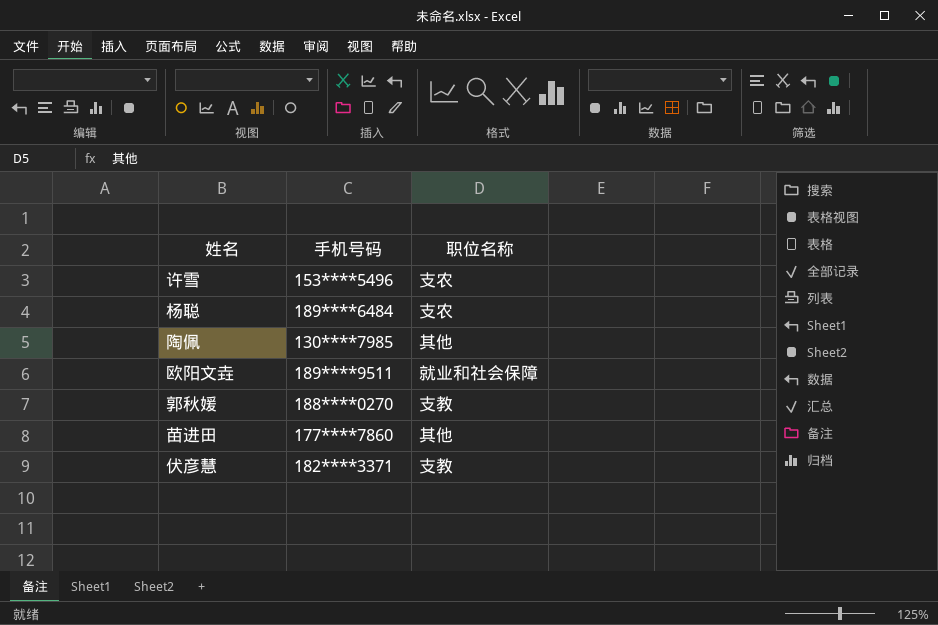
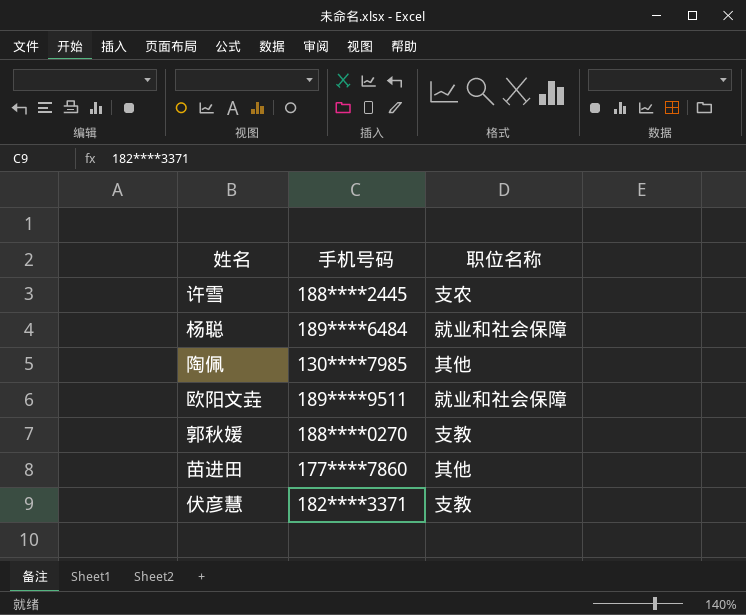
许雪 | 手机号码: 153****5496 -> 188****2445
杨聪 | 职位名称: 支农 -> 就业和社会保障

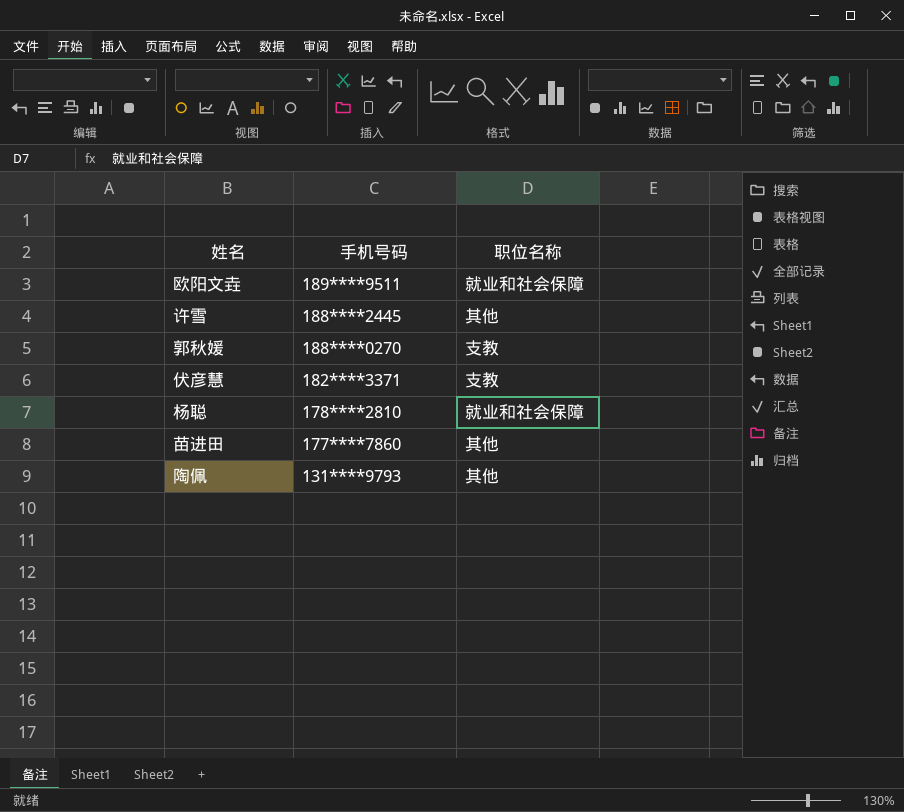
row order: none -> 手机号码 descending
许雪 | 职位名称: 支农 -> 其他
杨聪 | 手机号码: 189****6484 -> 178****2810
陶佩 | 手机号码: 130****7985 -> 131****9793

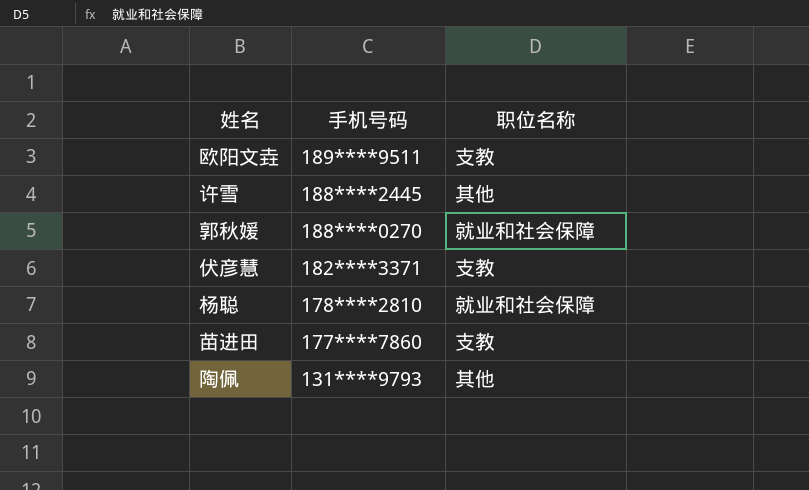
欧阳文垚 | 职位名称: 就业和社会保障 -> 支教
郭秋媛 | 职位名称: 支教 -> 就业和社会保障
苗进田 | 职位名称: 其他 -> 支教

